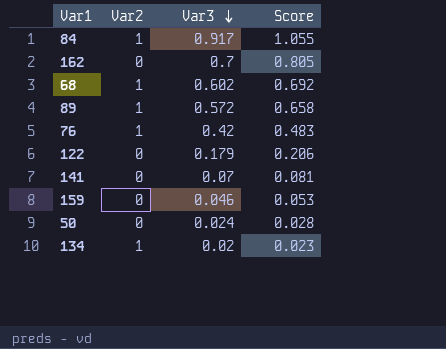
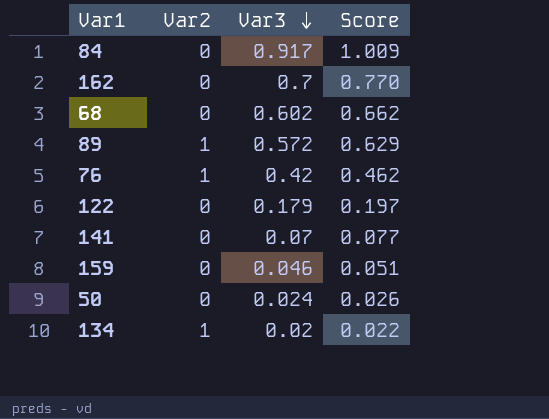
column Score | formula: [Var3] * 1.15 -> [Var3] * 1.1
84 | Var2: 1 -> 0
68 | Var2: 1 -> 0

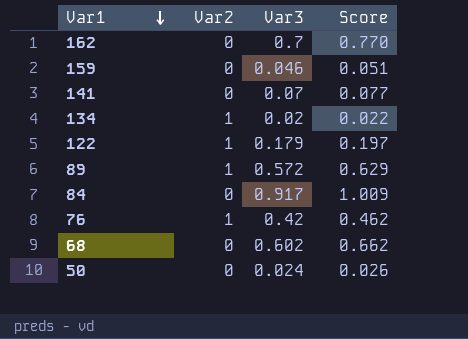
row order: Var3 descending -> Var1 descending
122 | Var2: 0 -> 1

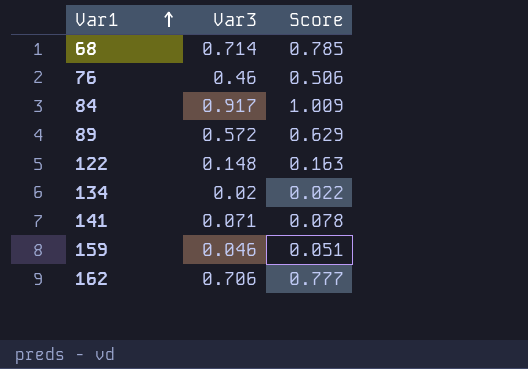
row order: Var1 descending -> Var1 ascending
column Var2 | position: 2 -> none
row 50: 0 | 0.024 | 0.026 -> none
68 | Var3: 0.602 -> 0.714
68 | Score: 0.662 -> 0.785
76 | Var3: 0.42 -> 0.46
76 | Score: 0.462 -> 0.506
122 | Var3: 0.179 -> 0.148
122 | Score: 0.197 -> 0.163
141 | Var3: 0.07 -> 0.071
141 | Score: 0.077 -> 0.078
162 | Var3: 0.7 -> 0.706
162 | Score: 0.770 -> 0.777

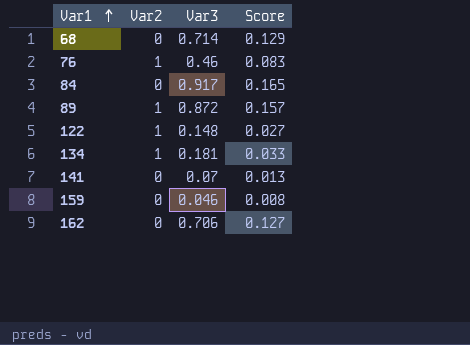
column Var2 | position: none -> 2
column Score | formula: [Var3] * 1.1 -> [Var3] * 0.18
89 | Var3: 0.572 -> 0.872
134 | Var3: 0.02 -> 0.181
141 | Var3: 0.071 -> 0.07

